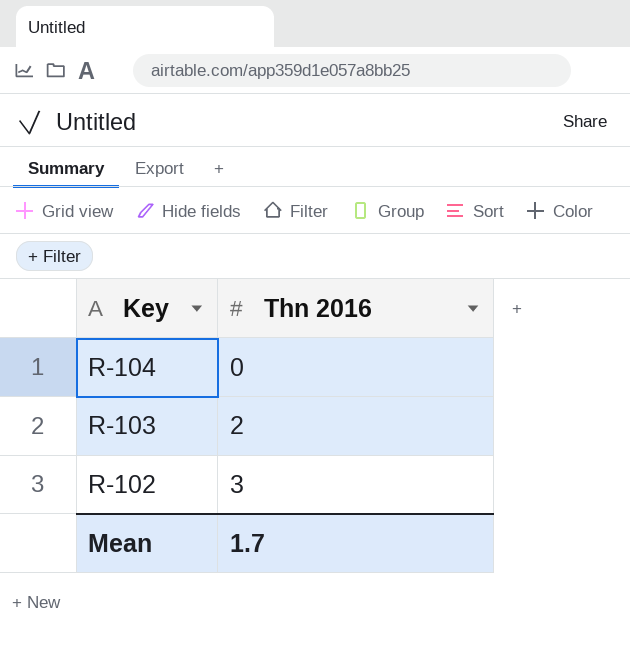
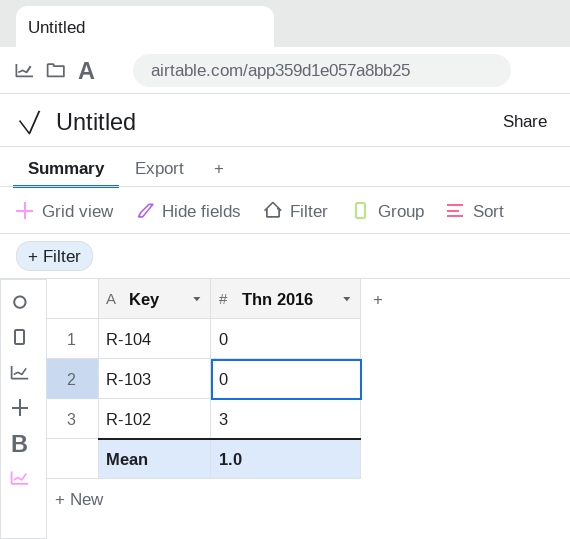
R-103 | Thn 2016: 2 -> 0
Mean | Thn 2016: 1.7 -> 1.0

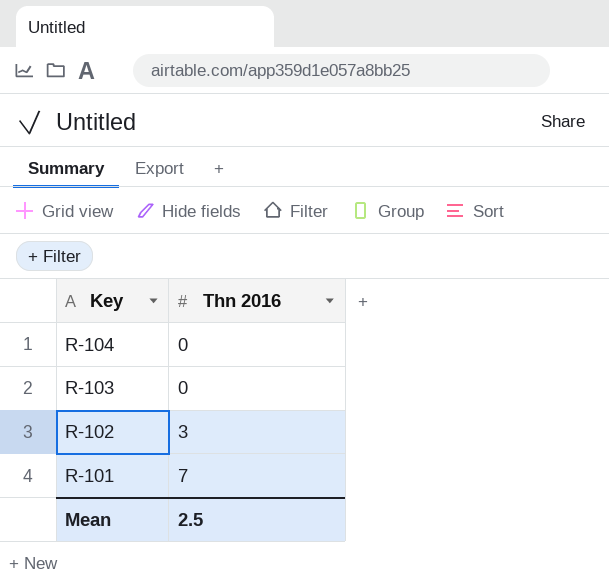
row R-101: none -> 7
Mean | Thn 2016: 1.0 -> 2.5

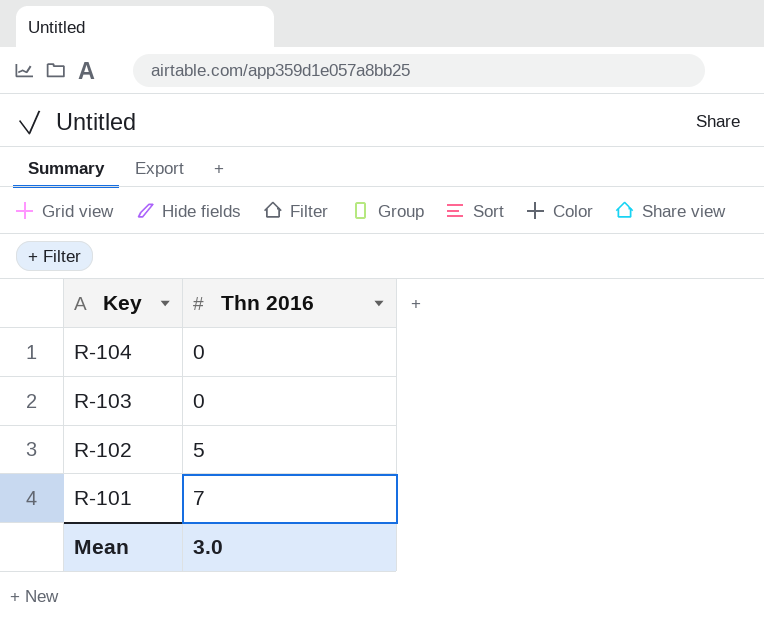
R-102 | Thn 2016: 3 -> 5
Mean | Thn 2016: 2.5 -> 3.0

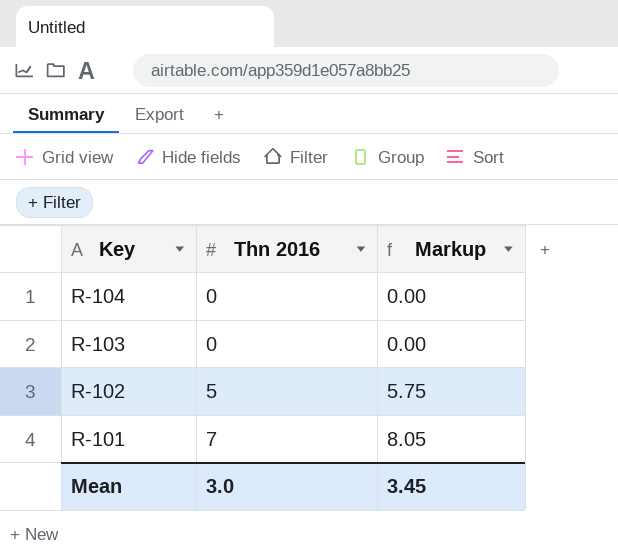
column Markup | formula: none -> [Thn 2016] * 1.15

